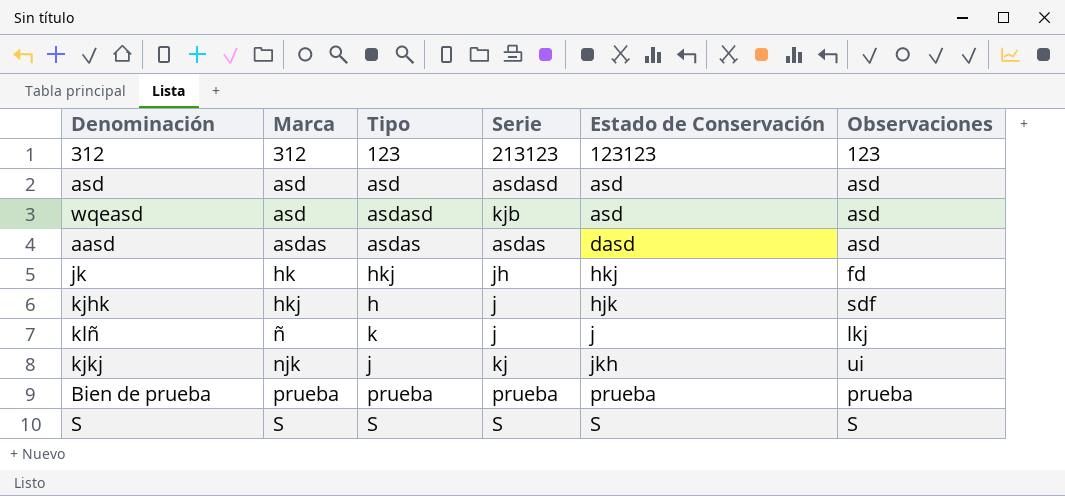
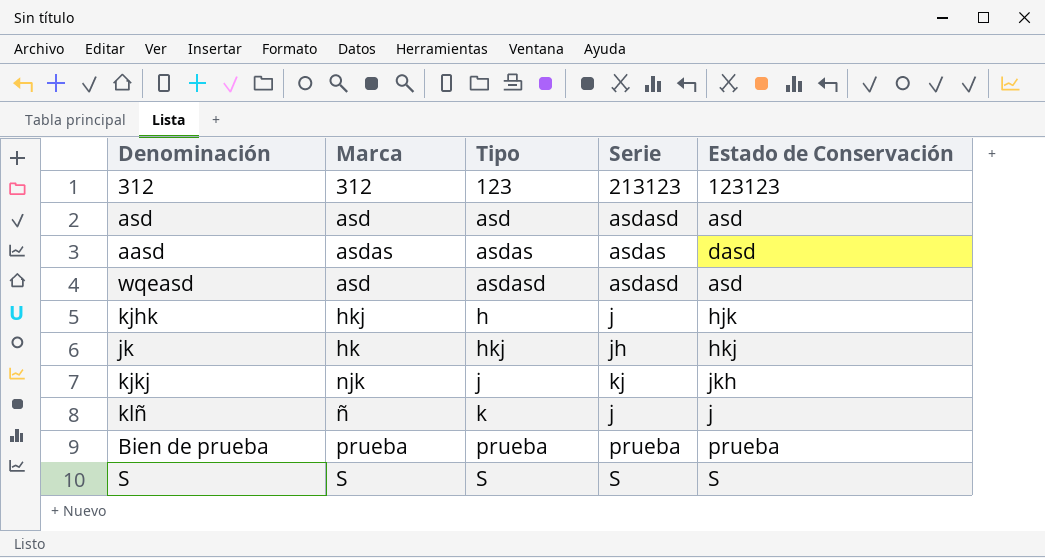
row order: Marca ascending -> Tipo ascending
column Observaciones | position: 6 -> none
wqeasd | Serie: kjb -> asdasd

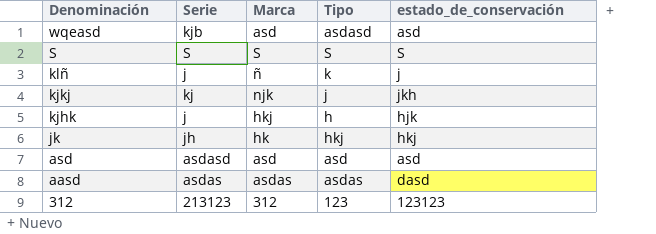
row order: Tipo ascending -> Denominación descending
column Serie | position: 4 -> 2
column name: Estado de Conservación -> estado_de_conservación
row Bien de prueba: prueba | prueba | prueba | prueba -> none
wqeasd | Serie: asdasd -> kjb

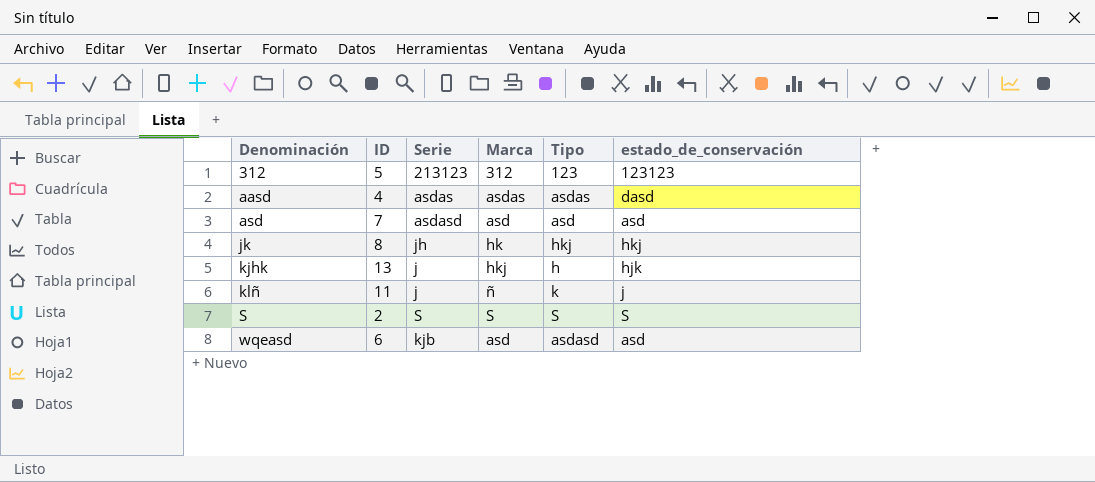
row order: Denominación descending -> Denominación ascending
column ID | position: none -> 2
row kjkj: kj | njk | j | jkh -> none

